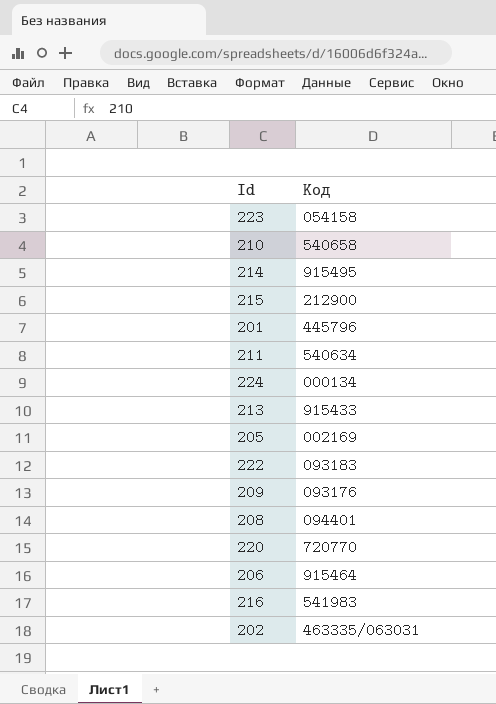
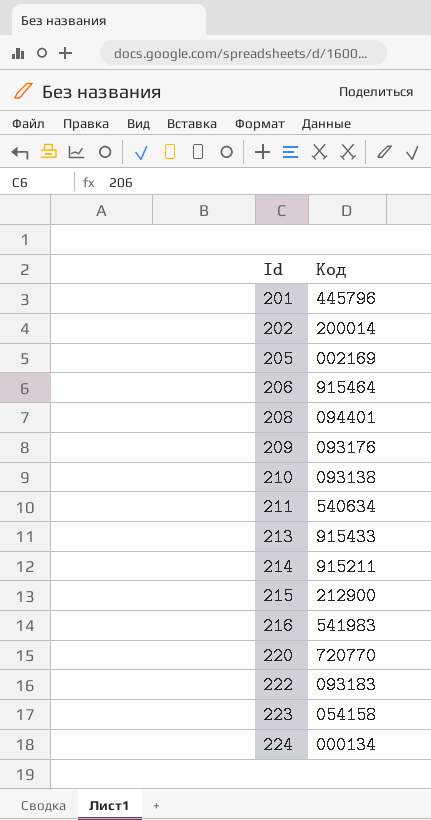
row order: none -> Id ascending
202 | Код: 463335/063031 -> 200014
210 | Код: 540658 -> 093138
214 | Код: 915495 -> 915211

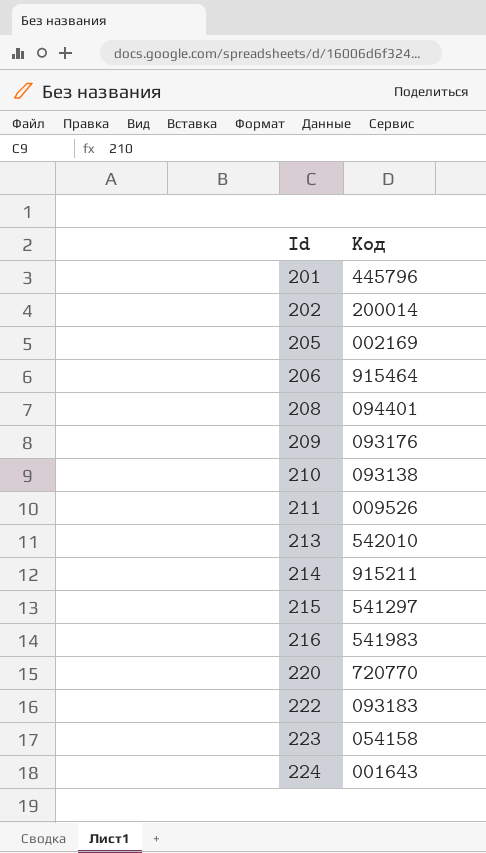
211 | Код: 540634 -> 009526
213 | Код: 915433 -> 542010
215 | Код: 212900 -> 541297
224 | Код: 000134 -> 001643

